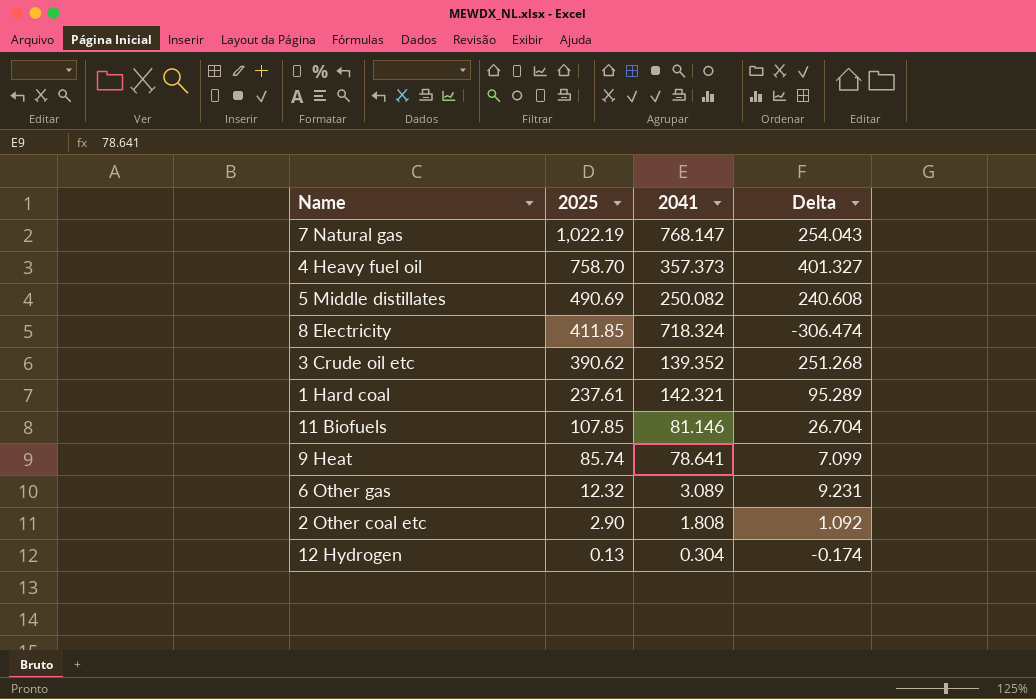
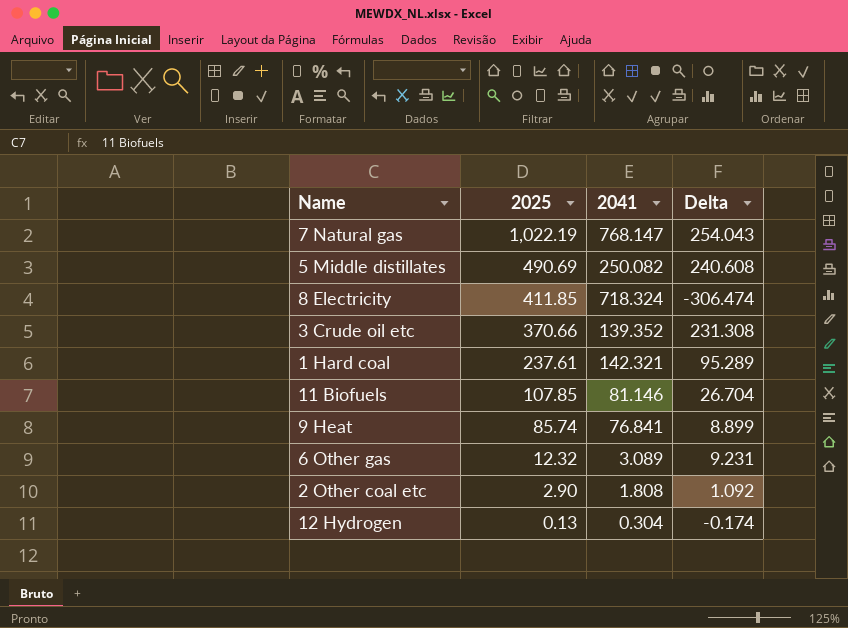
row 4 Heavy fuel oil: 758.70 | 357.373 | 401.327 -> none
3 Crude oil etc | 2025: 390.62 -> 370.66
3 Crude oil etc | Delta: 251.268 -> 231.308
9 Heat | 2041: 78.641 -> 76.841
9 Heat | Delta: 7.099 -> 8.899

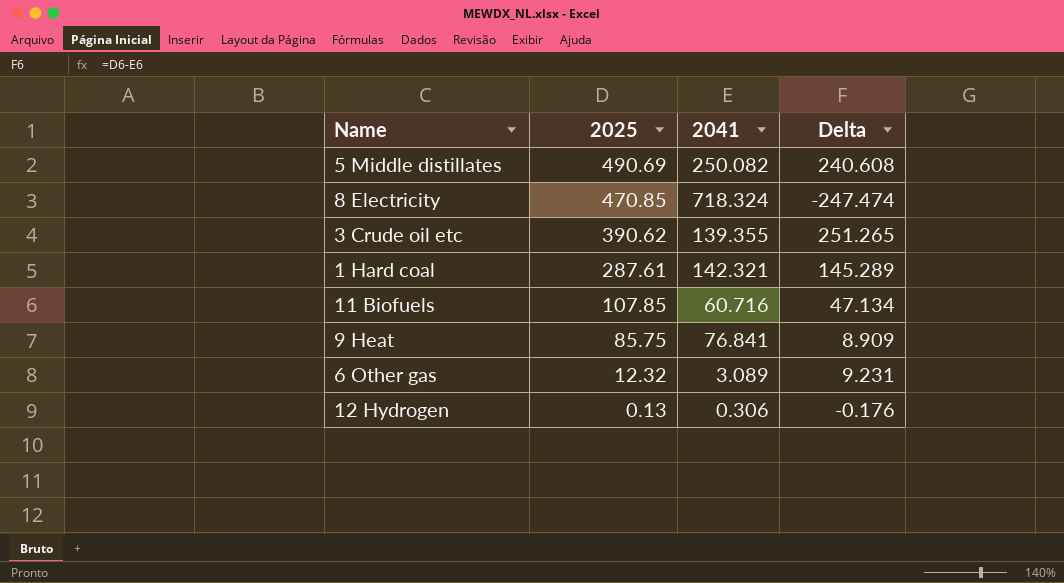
row 7 Natural gas: 1,022.19 | 768.147 | 254.043 -> none
row 2 Other coal etc: 2.90 | 1.808 | 1.092 -> none
8 Electricity | 2025: 411.85 -> 470.85
8 Electricity | Delta: -306.474 -> -247.474
3 Crude oil etc | 2025: 370.66 -> 390.62
3 Crude oil etc | 2041: 139.352 -> 139.355
3 Crude oil etc | Delta: 231.308 -> 251.265
1 Hard coal | 2025: 237.61 -> 287.61
1 Hard coal | Delta: 95.289 -> 145.289
11 Biofuels | 2041: 81.146 -> 60.716
11 Biofuels | Delta: 26.704 -> 47.134
9 Heat | 2025: 85.74 -> 85.75
9 Heat | Delta: 8.899 -> 8.909
12 Hydrogen | 2041: 0.304 -> 0.306
12 Hydrogen | Delta: -0.174 -> -0.176

